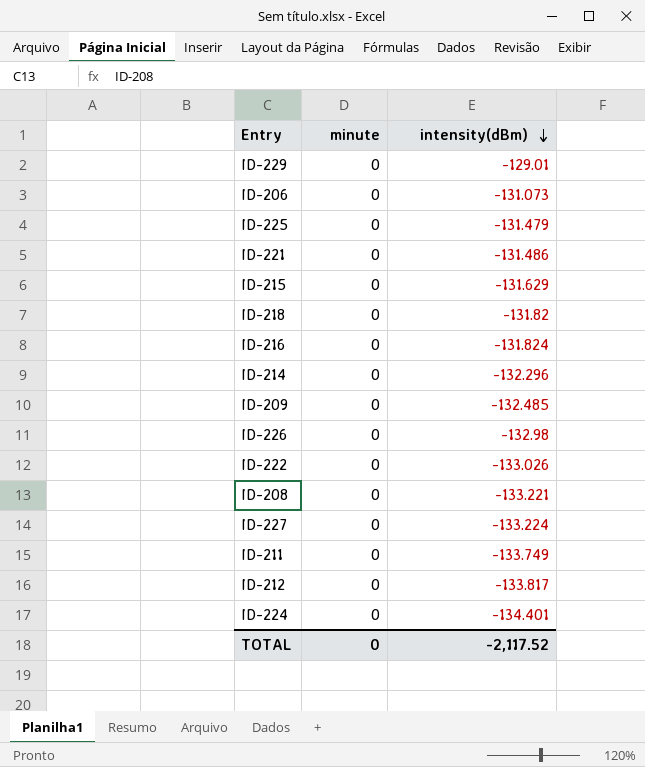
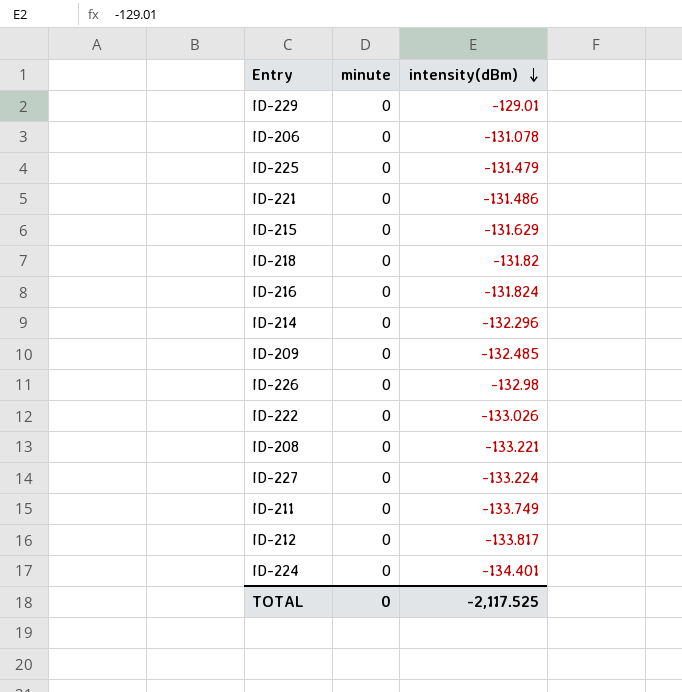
ID-206 | intensity(dBm): -131.073 -> -131.078
TOTAL | intensity(dBm): -2,117.52 -> -2,117.525

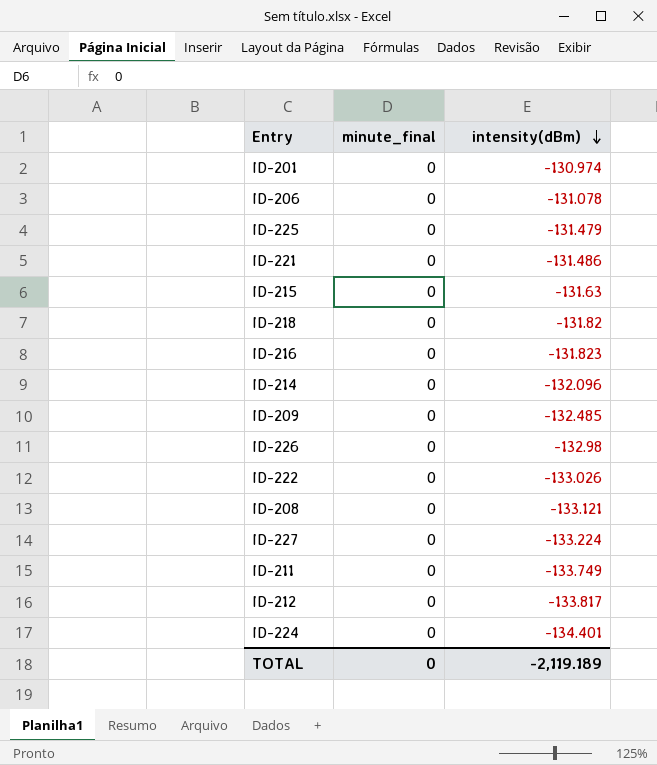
column name: minute -> minute_final
row ID-229: 0 | -129.01 -> none
row ID-201: none -> 0 | -130.974
ID-215 | intensity(dBm): -131.629 -> -131.63
ID-216 | intensity(dBm): -131.824 -> -131.823
ID-214 | intensity(dBm): -132.296 -> -132.096
ID-208 | intensity(dBm): -133.221 -> -133.121
TOTAL | intensity(dBm): -2,117.525 -> -2,119.189

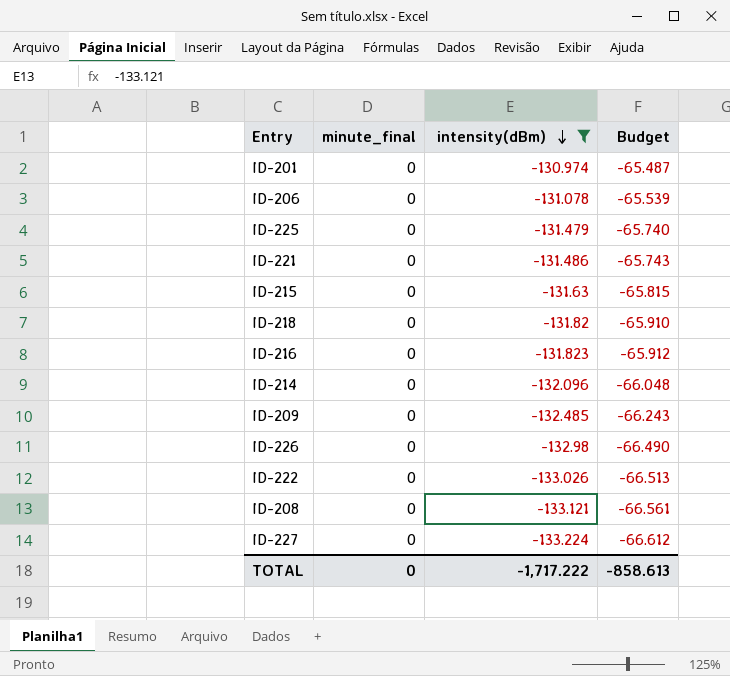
filter: none -> intensity(dBm) >= -133.224
column Budget | formula: none -> [intensity(dBm)] * 0.5
TOTAL | intensity(dBm): -2,119.189 -> -1,717.222

